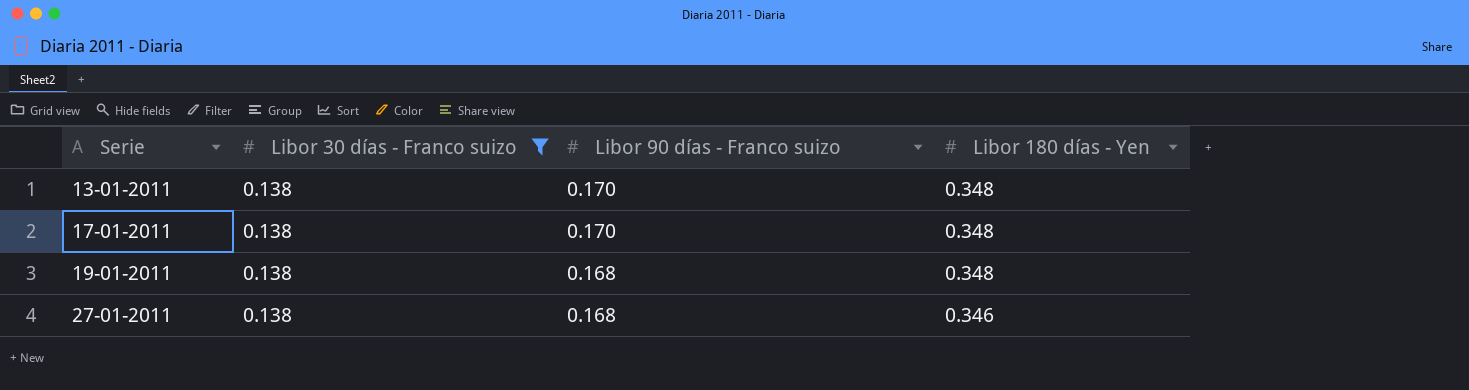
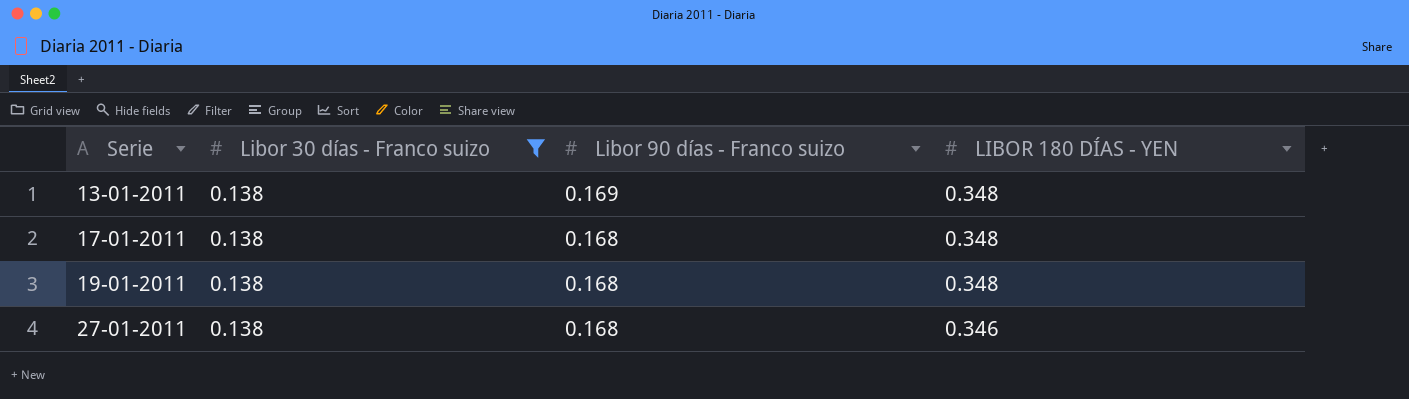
column name: Libor 180 días - Yen -> LIBOR 180 DÍAS - YEN
13-01-2011 | Libor 90 días - Franco suizo: 0.170 -> 0.169
17-01-2011 | Libor 90 días - Franco suizo: 0.170 -> 0.168

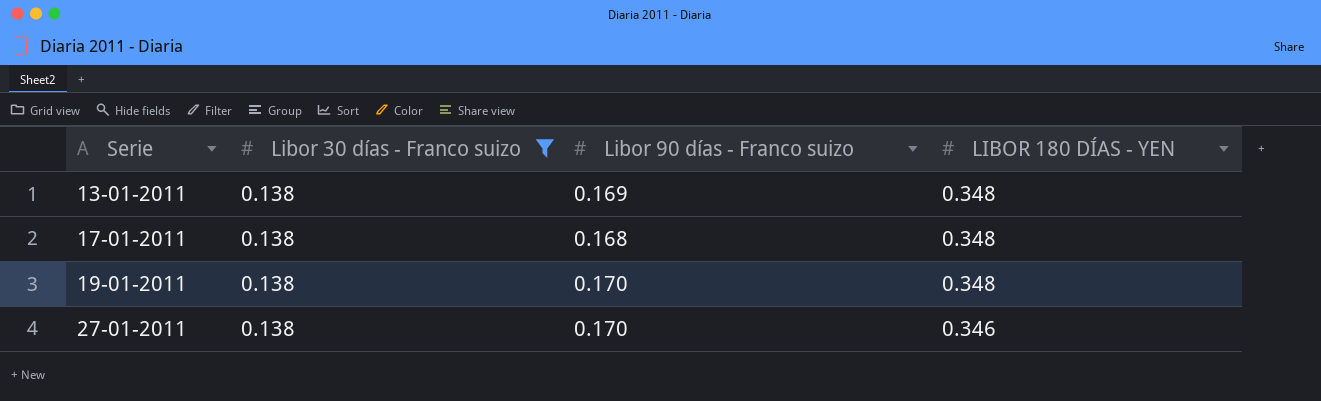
19-01-2011 | Libor 90 días - Franco suizo: 0.168 -> 0.170
27-01-2011 | Libor 90 días - Franco suizo: 0.168 -> 0.170

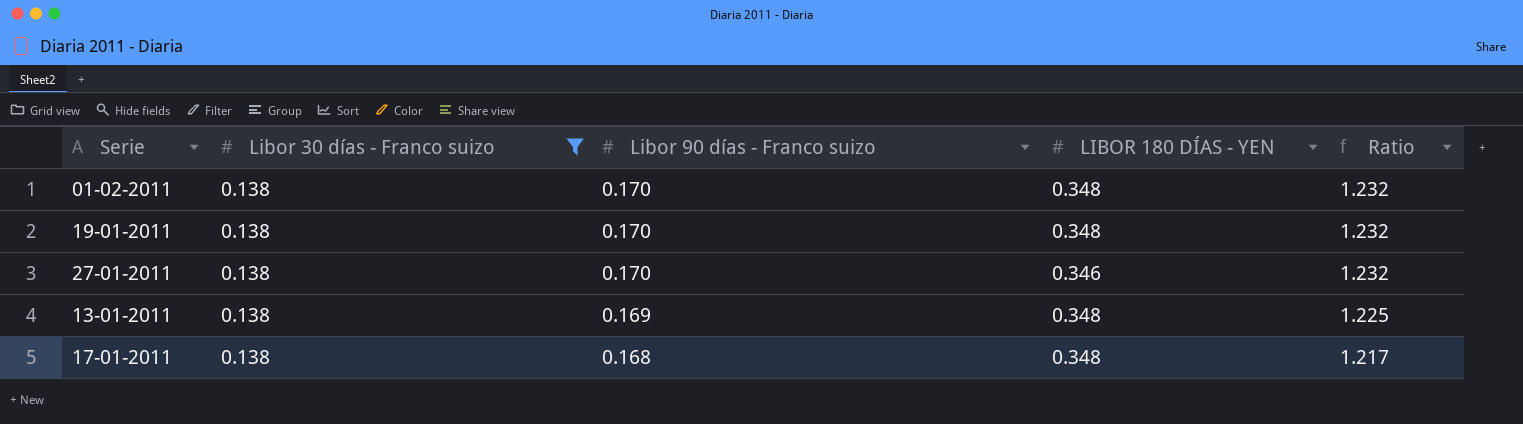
row order: Serie ascending -> Libor 90 días - Franco suizo descending
column Ratio | formula: none -> [Libor 90 días - Franco suizo] / [Libor 30 días - Franco suizo]
row 01-02-2011: none -> 0.138 | 0.170 | 0.348 | 1.232

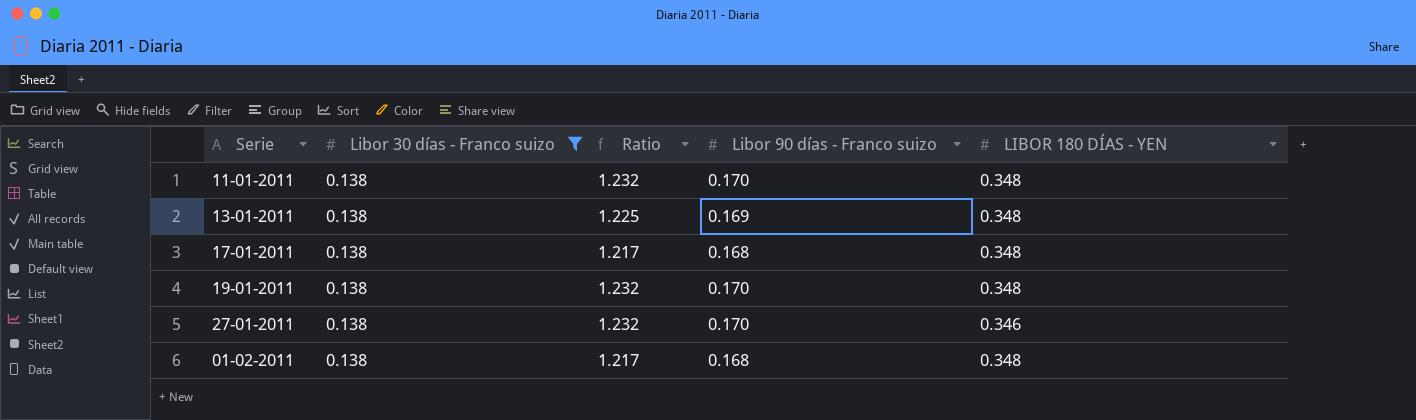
row order: Libor 90 días - Franco suizo descending -> Serie ascending
column Ratio | position: 5 -> 3
row 11-01-2011: none -> 0.138 | 1.232 | 0.170 | 0.348
01-02-2011 | Ratio: 1.232 -> 1.217
01-02-2011 | Libor 90 días - Franco suizo: 0.170 -> 0.168

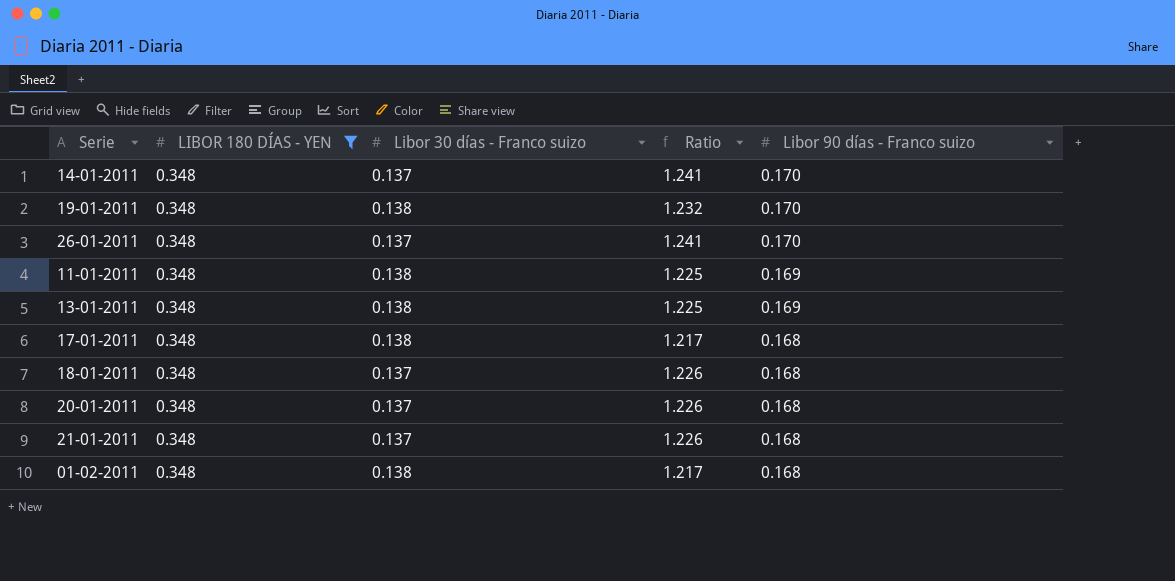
filter: Libor 30 días - Franco suizo = 0.138 -> LIBOR 180 DÍAS - YEN = 0.348
row order: Serie ascending -> Libor 90 días - Franco suizo descending
column LIBOR 180 DÍAS - YEN | position: 5 -> 2
11-01-2011 | Ratio: 1.232 -> 1.225
11-01-2011 | Libor 90 días - Franco suizo: 0.170 -> 0.169

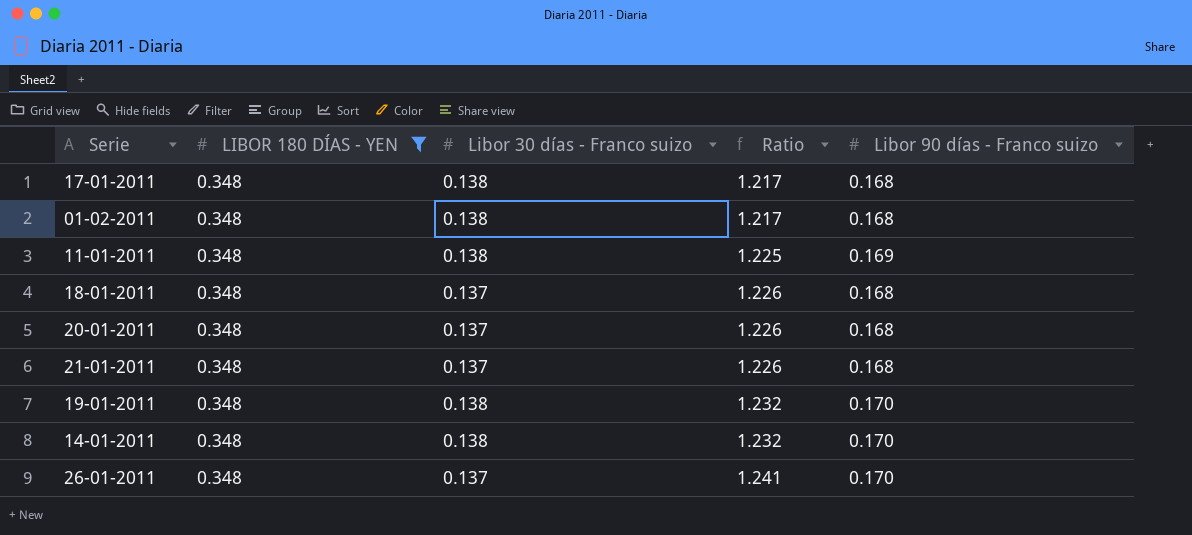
row order: Libor 90 días - Franco suizo descending -> Ratio ascending
row 13-01-2011: 0.348 | 0.138 | 1.225 | 0.169 -> none
14-01-2011 | Libor 30 días - Franco suizo: 0.137 -> 0.138
14-01-2011 | Ratio: 1.241 -> 1.232

